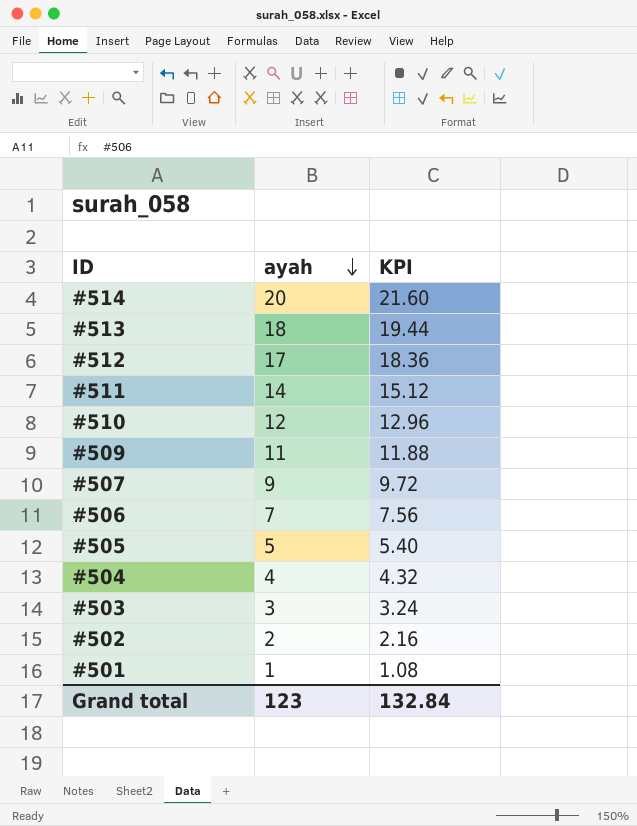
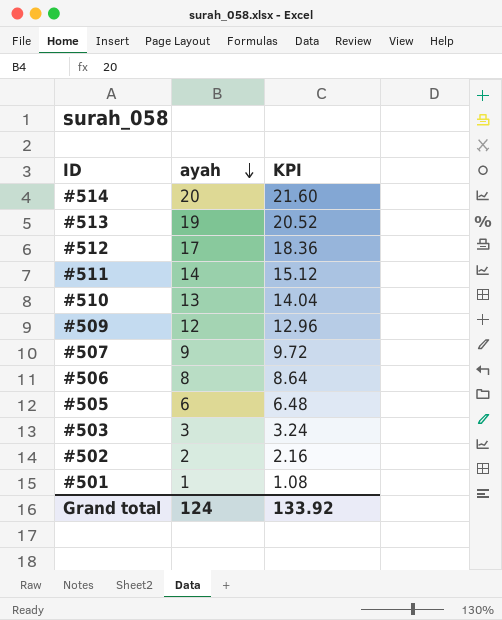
row #504: 4 | 4.32 -> none
#513 | ayah: 18 -> 19
#513 | KPI: 19.44 -> 20.52
#510 | ayah: 12 -> 13
#510 | KPI: 12.96 -> 14.04
#509 | ayah: 11 -> 12
#509 | KPI: 11.88 -> 12.96
#506 | ayah: 7 -> 8
#506 | KPI: 7.56 -> 8.64
#505 | ayah: 5 -> 6
#505 | KPI: 5.40 -> 6.48
Grand total | ayah: 123 -> 124
Grand total | KPI: 132.84 -> 133.92

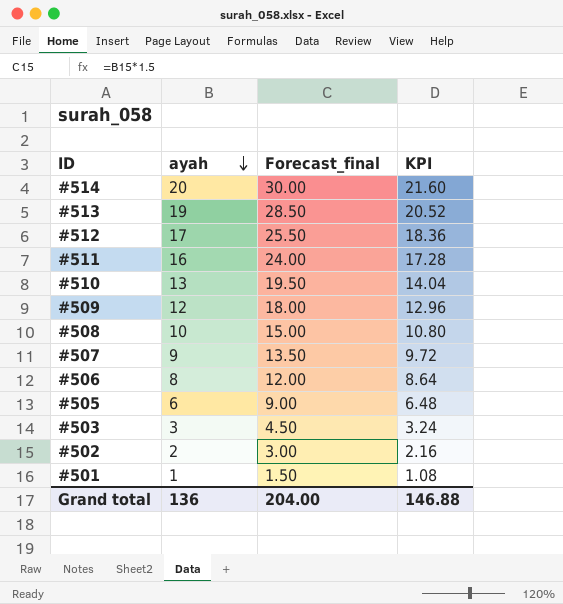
column Forecast_final | formula: none -> [ayah] * 1.5
#511 | ayah: 14 -> 16
#511 | KPI: 15.12 -> 17.28
row #508: none -> 10 | 15.00 | 10.80
Grand total | ayah: 124 -> 136
Grand total | KPI: 133.92 -> 146.88

